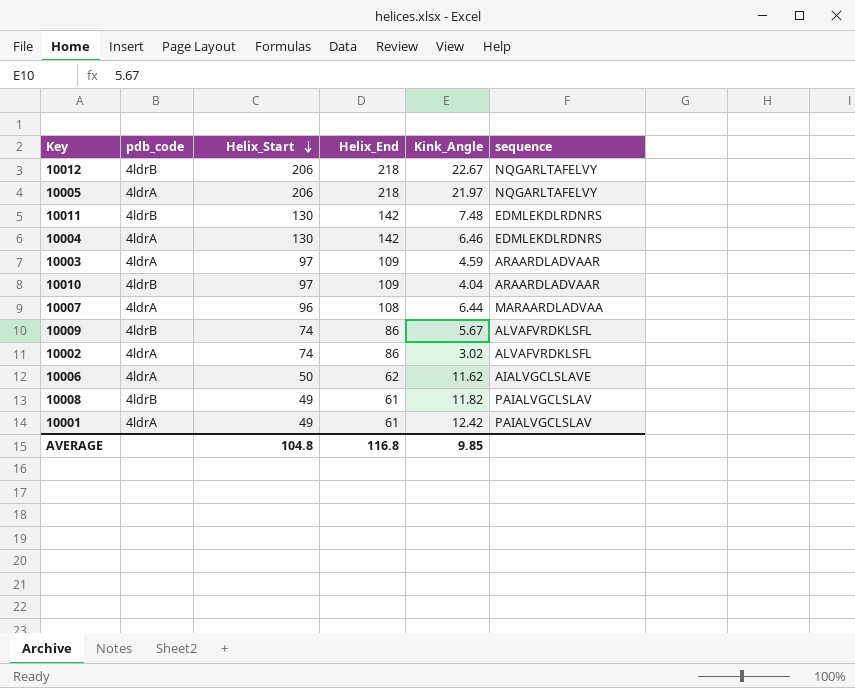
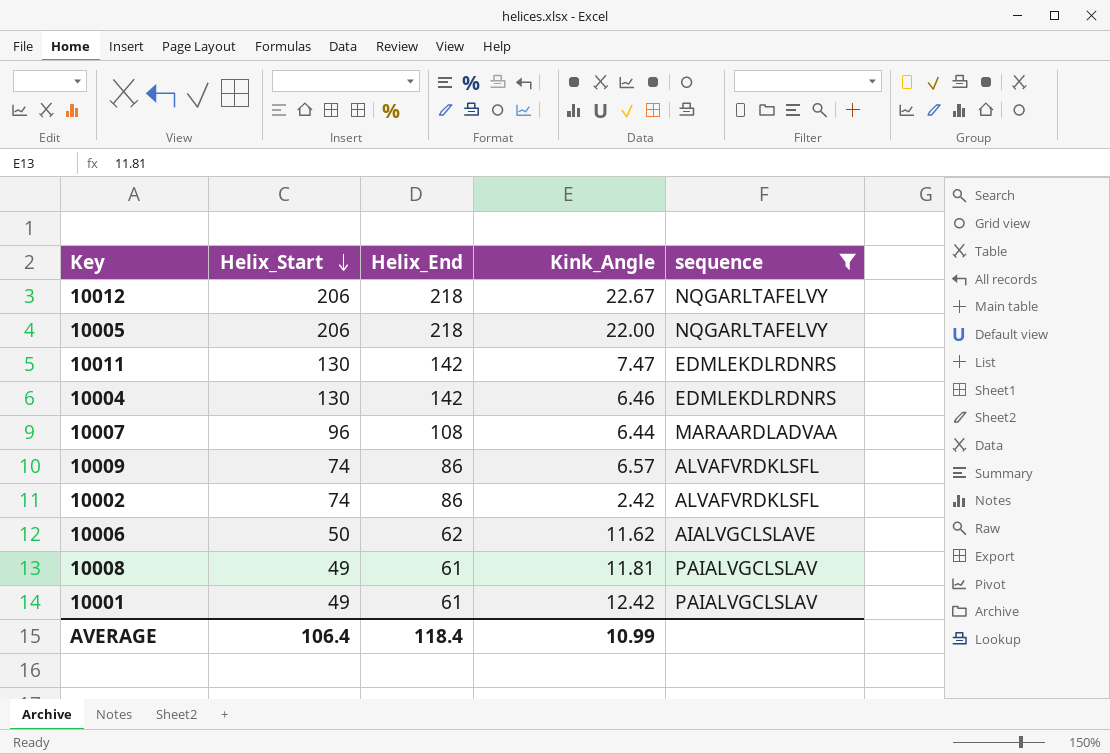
filter: none -> sequence != ARAARDLADVAAR
column pdb_code | position: 2 -> none
10005 | Kink_Angle: 21.97 -> 22.00
10011 | Kink_Angle: 7.48 -> 7.47
10009 | Kink_Angle: 5.67 -> 6.57
10002 | Kink_Angle: 3.02 -> 2.42
10008 | Kink_Angle: 11.82 -> 11.81
AVERAGE | Helix_Start: 104.8 -> 106.4
AVERAGE | Helix_End: 116.8 -> 118.4
AVERAGE | Kink_Angle: 9.85 -> 10.99

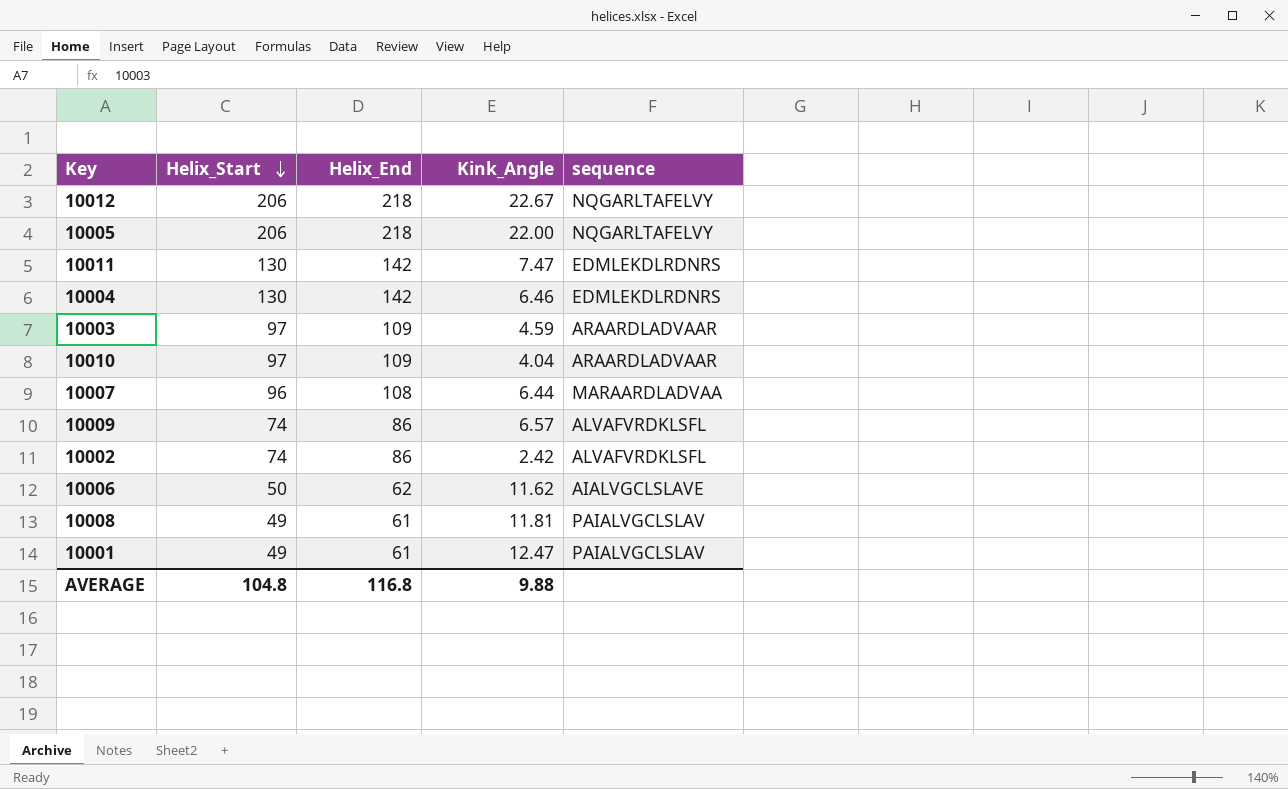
filter: sequence != ARAARDLADVAAR -> none
10001 | Kink_Angle: 12.42 -> 12.47
AVERAGE | Helix_Start: 106.4 -> 104.8
AVERAGE | Helix_End: 118.4 -> 116.8
AVERAGE | Kink_Angle: 10.99 -> 9.88

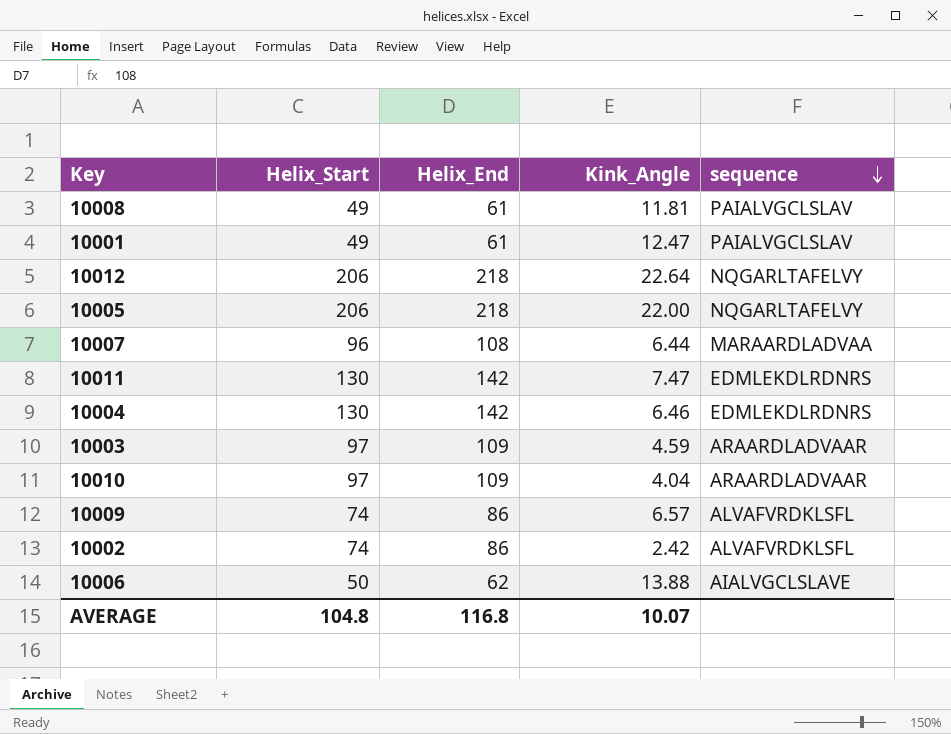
row order: Helix_Start descending -> sequence descending
10012 | Kink_Angle: 22.67 -> 22.64
10006 | Kink_Angle: 11.62 -> 13.88
AVERAGE | Kink_Angle: 9.88 -> 10.07

